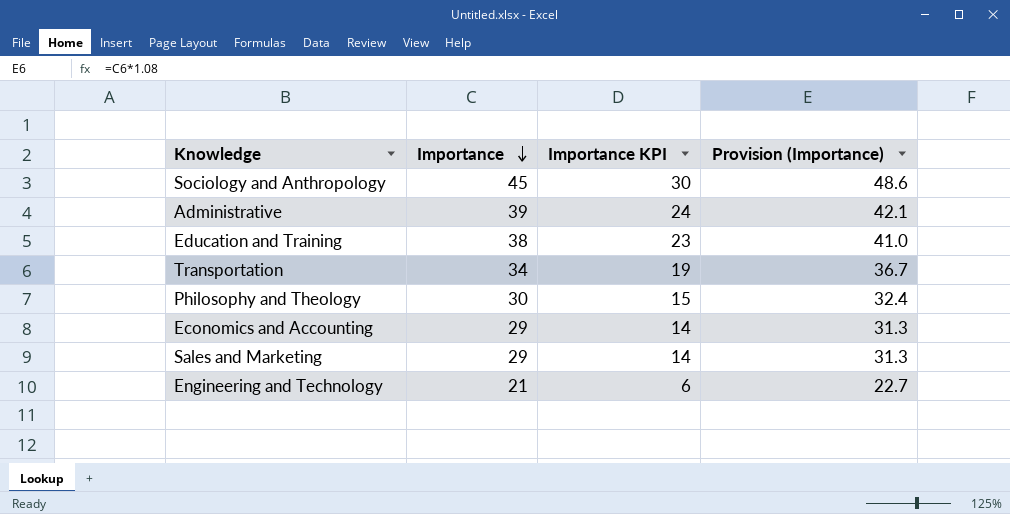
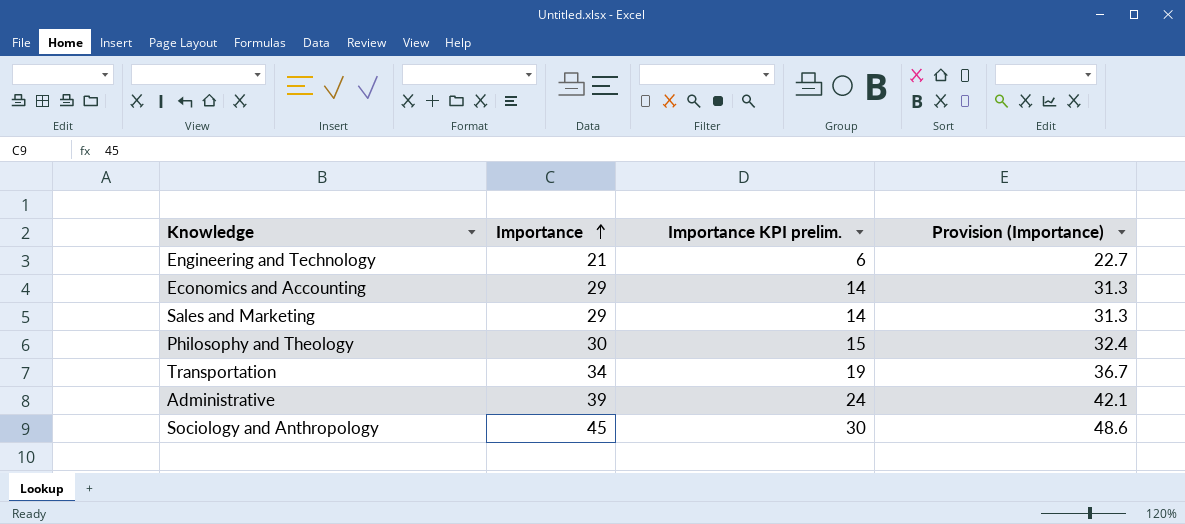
row order: Importance descending -> Importance ascending
column name: Importance KPI -> Importance KPI prelim.
row Education and Training: 38 | 23 | 41.0 -> none

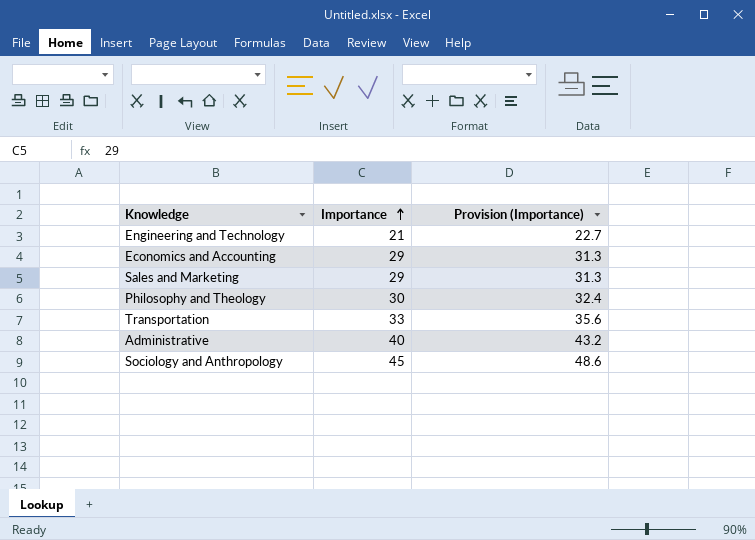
column Importance KPI prelim. | formula: [Importance] - 15 -> none
Transportation | Importance: 34 -> 33
Transportation | Provision (Importance): 36.7 -> 35.6
Administrative | Importance: 39 -> 40
Administrative | Provision (Importance): 42.1 -> 43.2

